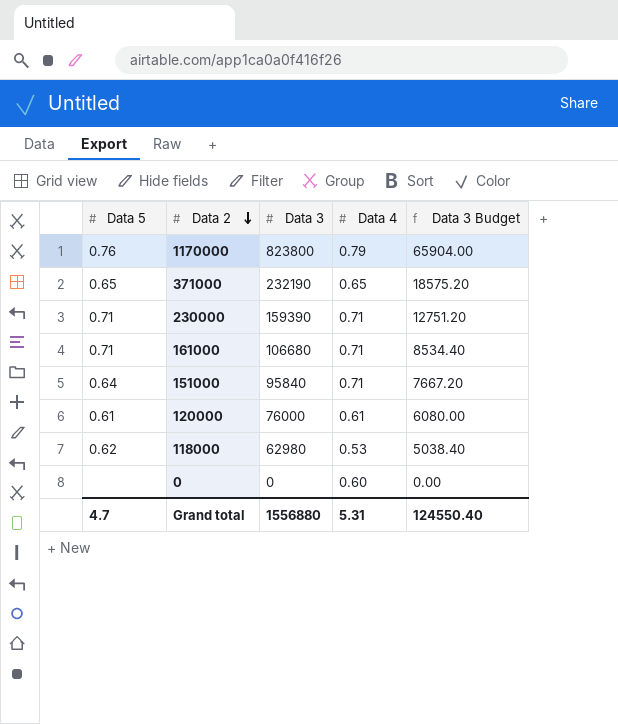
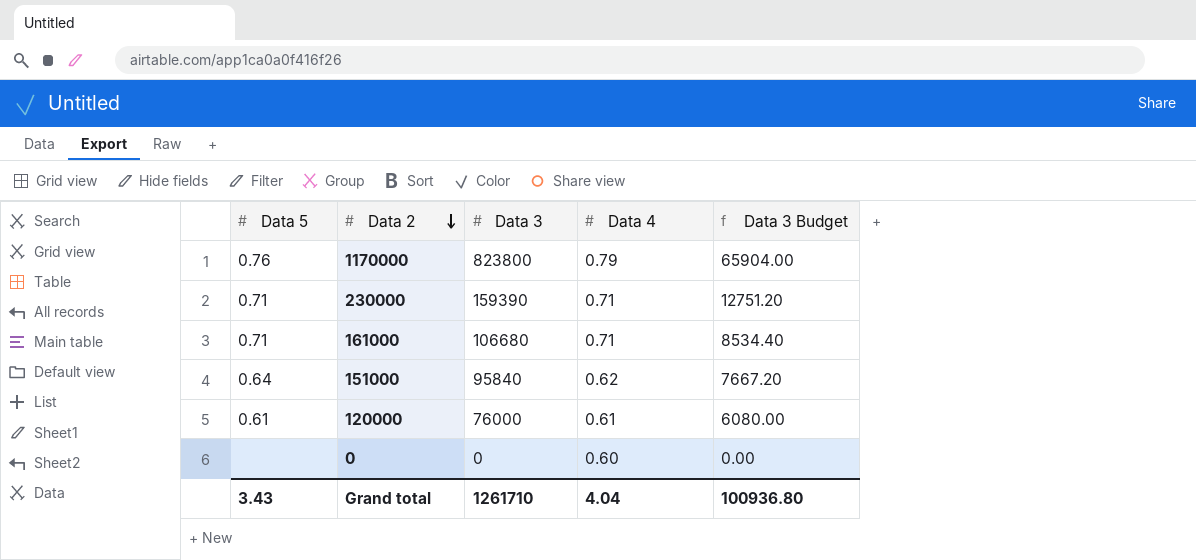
row 371000: 0.65 | 232190 | 0.65 | 18575.20 -> none
row 118000: 0.62 | 62980 | 0.53 | 5038.40 -> none
151000 | Data 4: 0.71 -> 0.62
Grand total | Data 5: 4.7 -> 3.43
Grand total | Data 3: 1556880 -> 1261710
Grand total | Data 4: 5.31 -> 4.04
Grand total | Data 3 Budget: 124550.40 -> 100936.80

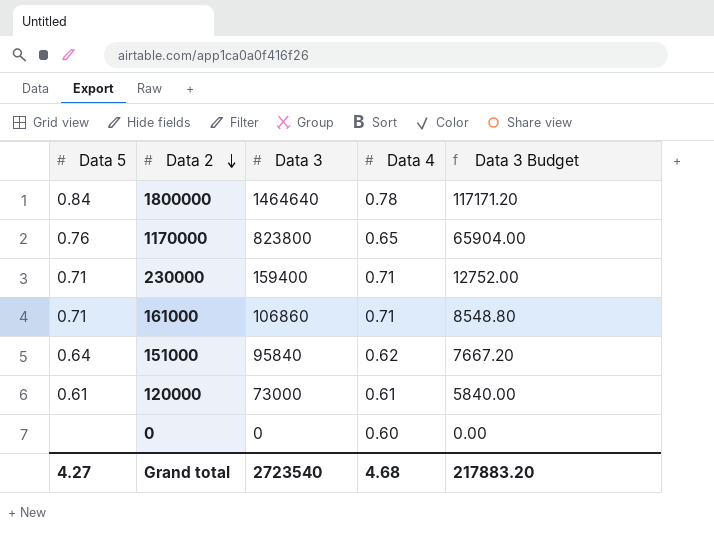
row 1800000: none -> 0.84 | 1464640 | 0.78 | 117171.20
1170000 | Data 4: 0.79 -> 0.65
230000 | Data 3: 159390 -> 159400
230000 | Data 3 Budget: 12751.20 -> 12752.00
161000 | Data 3: 106680 -> 106860
161000 | Data 3 Budget: 8534.40 -> 8548.80
120000 | Data 3: 76000 -> 73000
120000 | Data 3 Budget: 6080.00 -> 5840.00
Grand total | Data 5: 3.43 -> 4.27
Grand total | Data 3: 1261710 -> 2723540
Grand total | Data 4: 4.04 -> 4.68
Grand total | Data 3 Budget: 100936.80 -> 217883.20

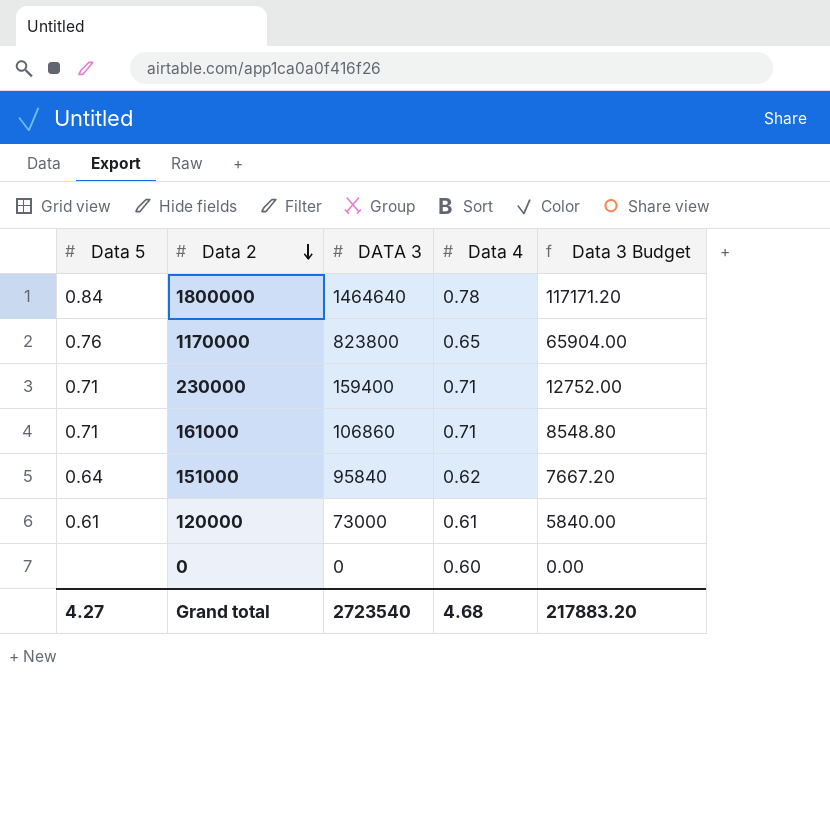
column name: Data 3 -> DATA 3

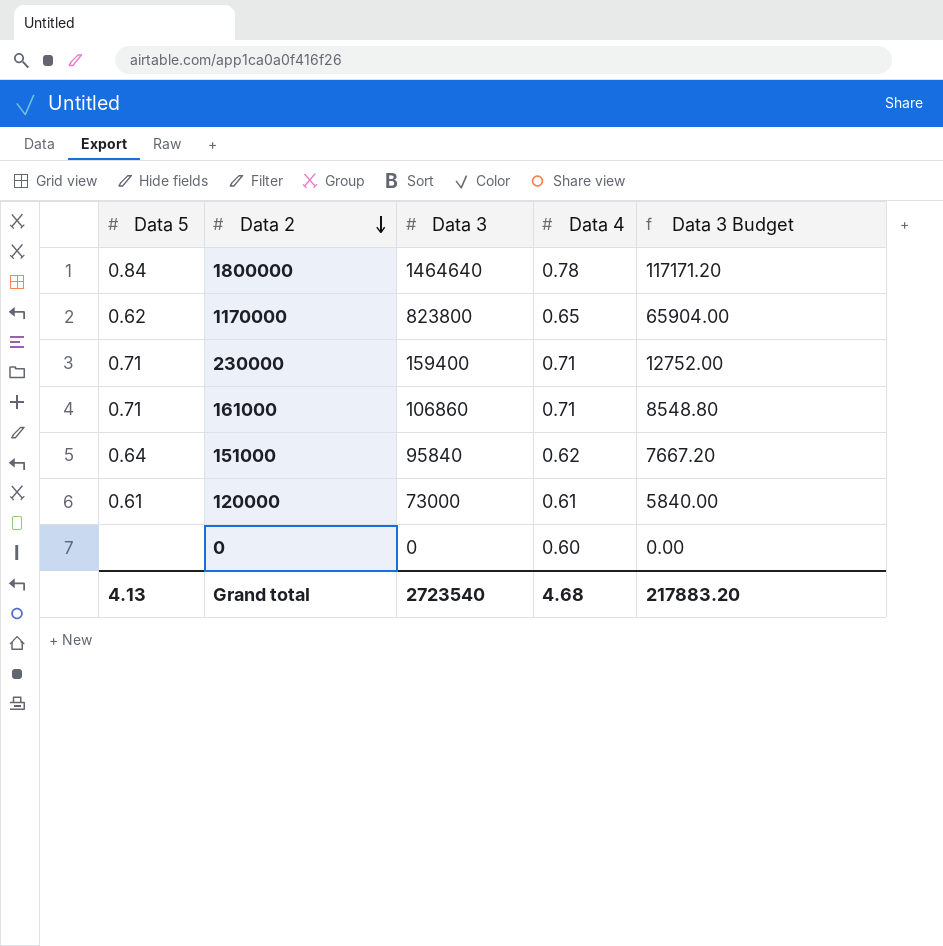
column name: DATA 3 -> Data 3
1170000 | Data 5: 0.76 -> 0.62
Grand total | Data 5: 4.27 -> 4.13

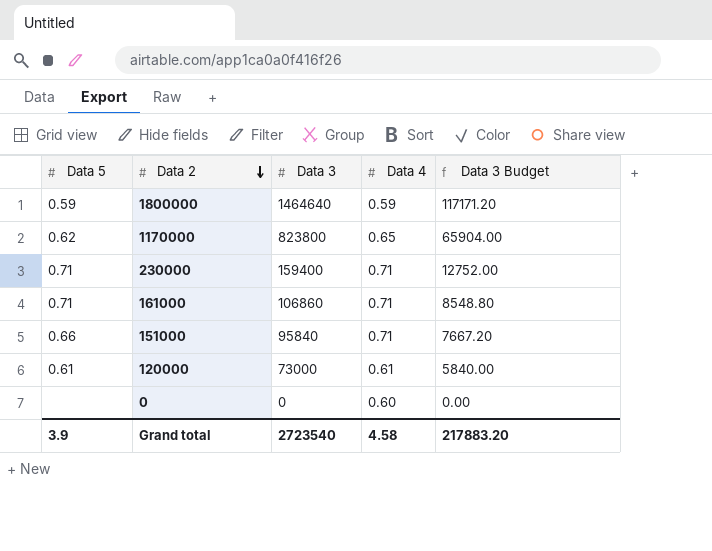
1800000 | Data 5: 0.84 -> 0.59
1800000 | Data 4: 0.78 -> 0.59
151000 | Data 5: 0.64 -> 0.66
151000 | Data 4: 0.62 -> 0.71
Grand total | Data 5: 4.13 -> 3.9
Grand total | Data 4: 4.68 -> 4.58

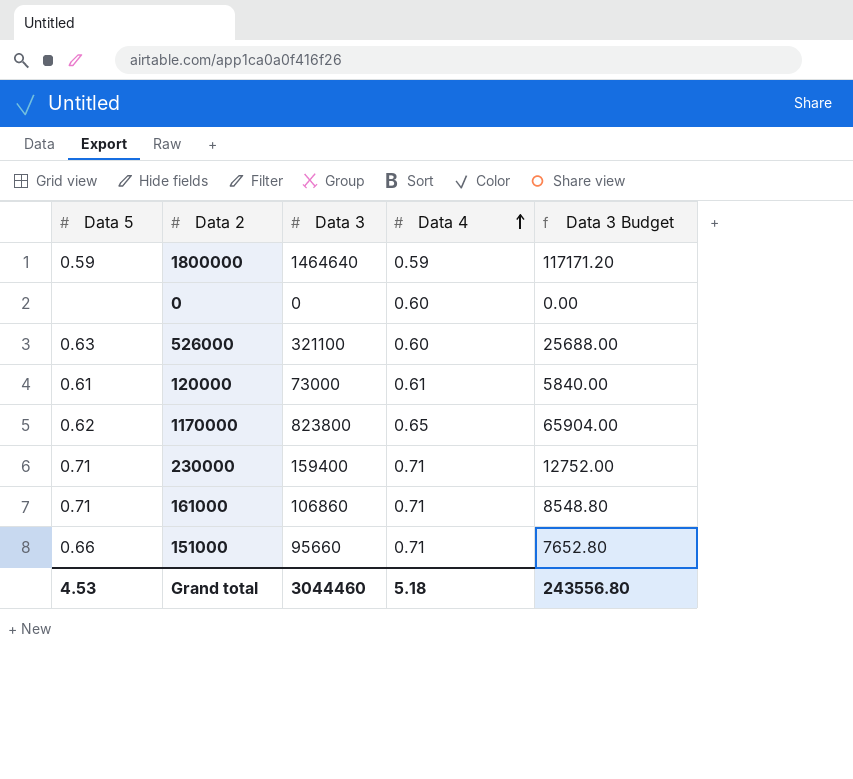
row order: Data 2 descending -> Data 4 ascending
row 526000: none -> 0.63 | 321100 | 0.60 | 25688.00
151000 | Data 3: 95840 -> 95660
151000 | Data 3 Budget: 7667.20 -> 7652.80
Grand total | Data 5: 3.9 -> 4.53
Grand total | Data 3: 2723540 -> 3044460
Grand total | Data 4: 4.58 -> 5.18
Grand total | Data 3 Budget: 217883.20 -> 243556.80

